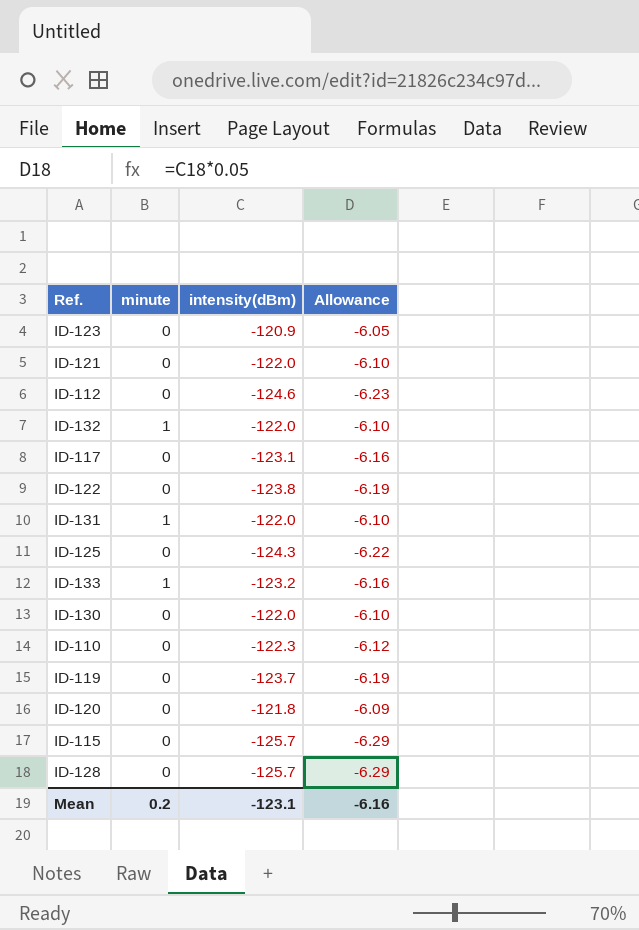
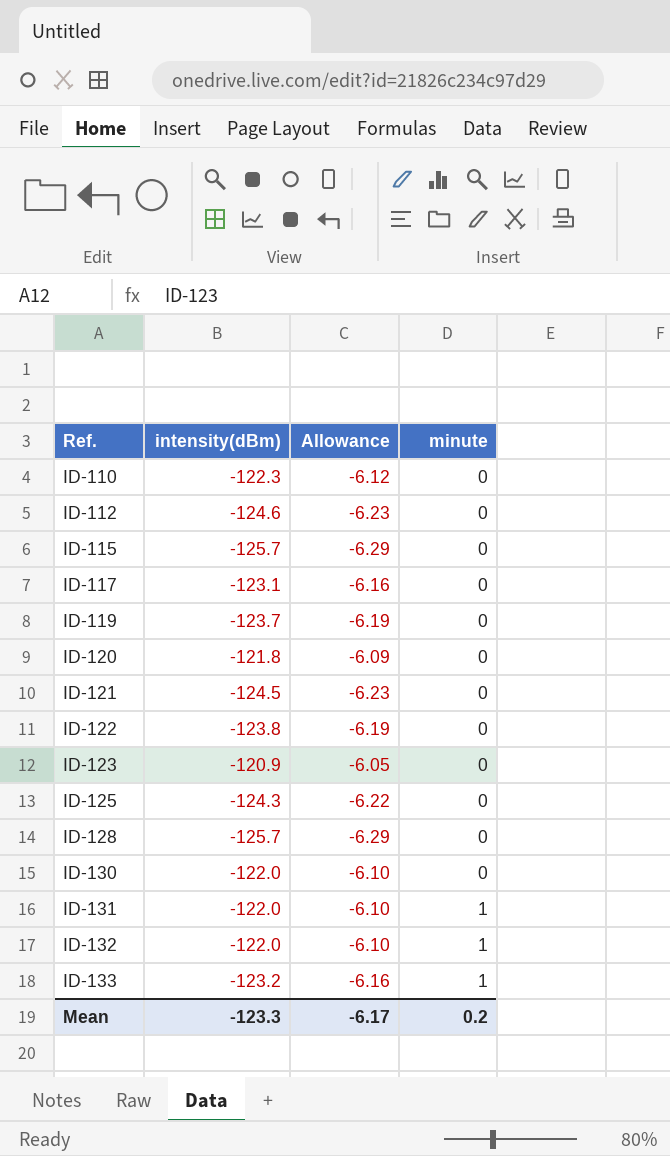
row order: none -> Ref. ascending
column minute | position: 2 -> 4
ID-121 | intensity(dBm): -122.0 -> -124.5
ID-121 | Allowance: -6.10 -> -6.23
Mean | intensity(dBm): -123.1 -> -123.3
Mean | Allowance: -6.16 -> -6.17

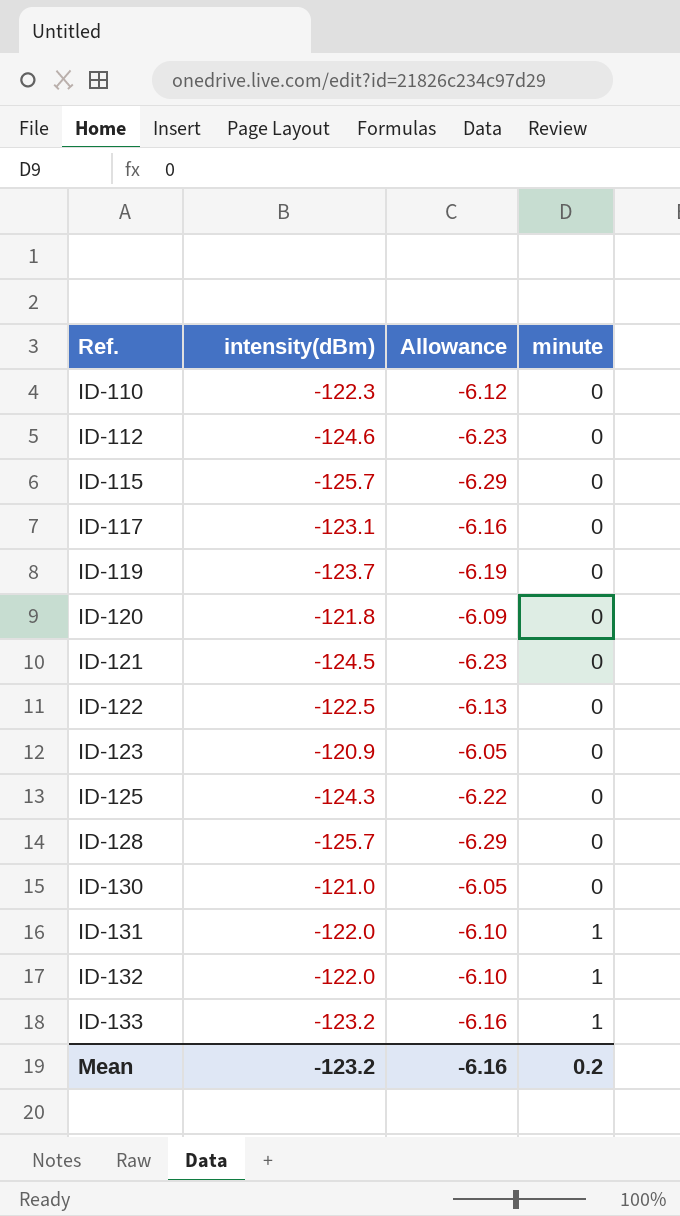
ID-122 | intensity(dBm): -123.8 -> -122.5
ID-122 | Allowance: -6.19 -> -6.13
ID-130 | intensity(dBm): -122.0 -> -121.0
ID-130 | Allowance: -6.10 -> -6.05
Mean | intensity(dBm): -123.3 -> -123.2
Mean | Allowance: -6.17 -> -6.16

